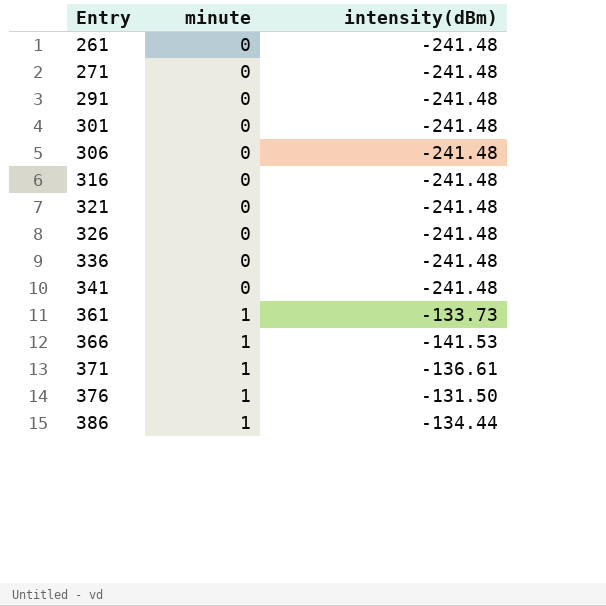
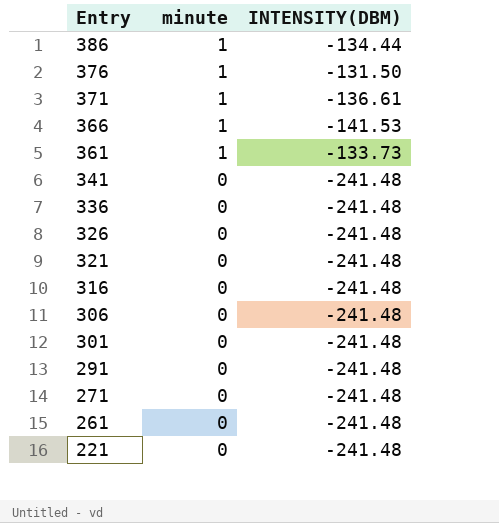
row order: Entry ascending -> Entry descending
column name: intensity(dBm) -> INTENSITY(DBM)
row 221: none -> 0 | -241.48

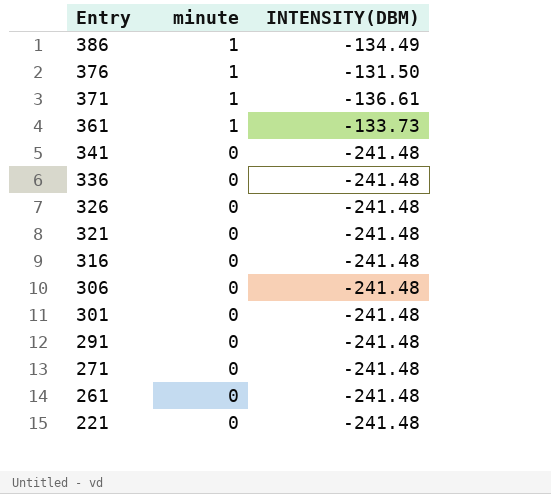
row 366: 1 | -141.53 -> none
386 | INTENSITY(DBM): -134.44 -> -134.49

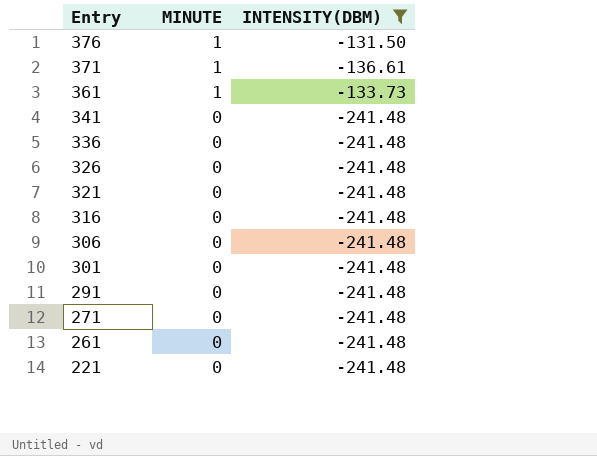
filter: none -> INTENSITY(DBM) != -134.49
column name: minute -> MINUTE

